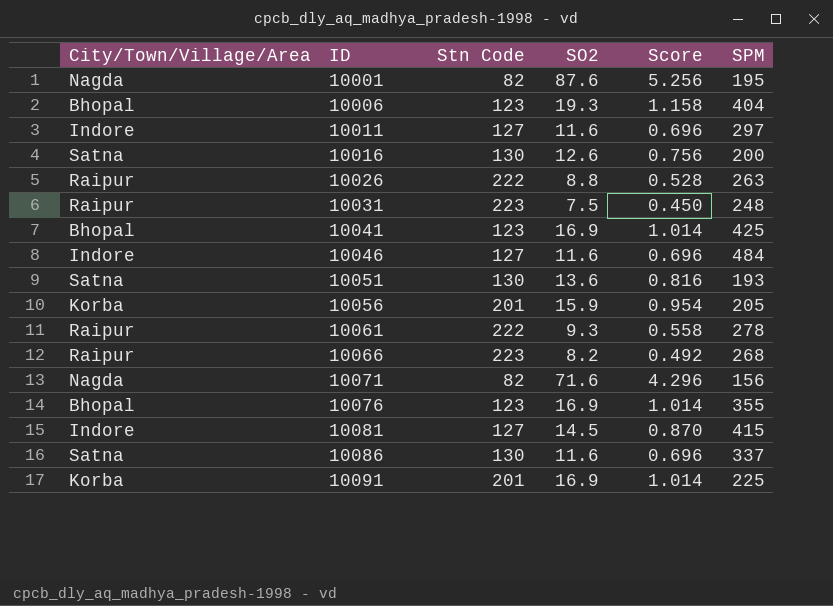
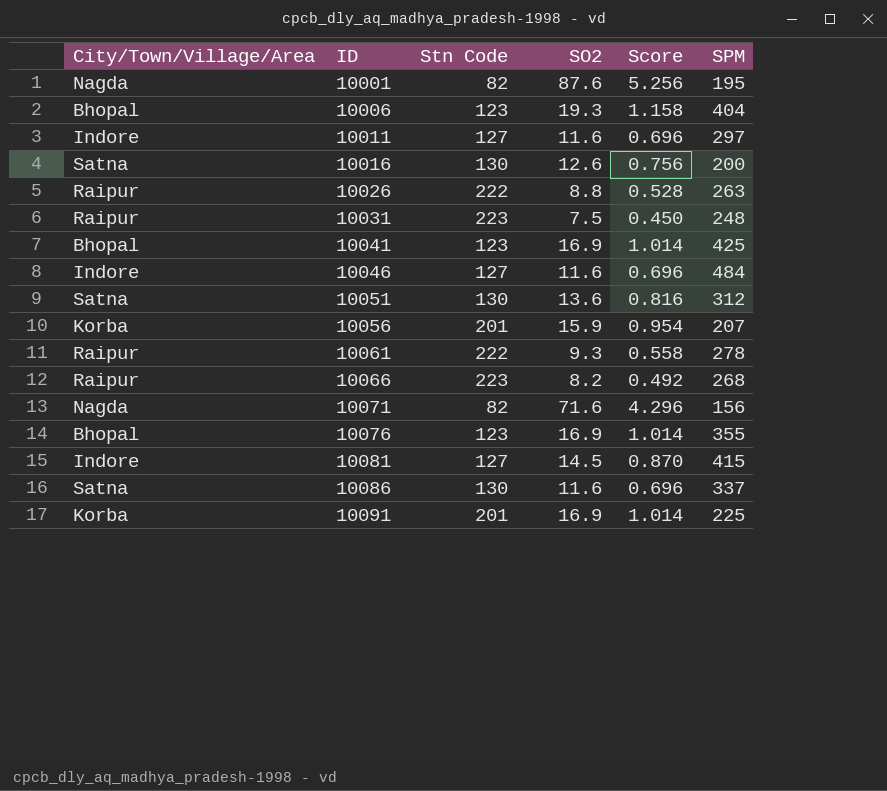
10051 | SPM: 193 -> 312
10056 | SPM: 205 -> 207

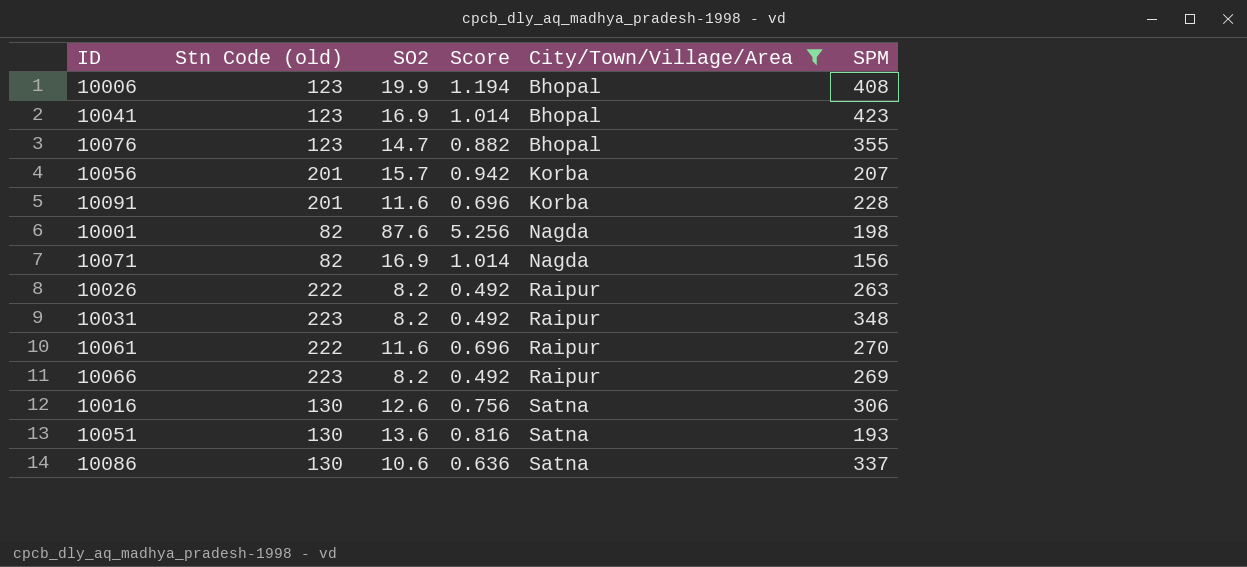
filter: none -> City/Town/Village/Area != Indore
row order: ID ascending -> City/Town/Village/Area ascending
column name: Stn Code -> Stn Code (old)
column City/Town/Village/Area | position: 1 -> 5
10006 | SO2: 19.3 -> 19.9
10006 | Score: 1.158 -> 1.194
10006 | SPM: 404 -> 408
10041 | SPM: 425 -> 423
10076 | SO2: 16.9 -> 14.7
10076 | Score: 1.014 -> 0.882
10056 | SO2: 15.9 -> 15.7
10056 | Score: 0.954 -> 0.942
10091 | SO2: 16.9 -> 11.6
10091 | Score: 1.014 -> 0.696
10091 | SPM: 225 -> 228
10001 | SPM: 195 -> 198
10071 | SO2: 71.6 -> 16.9
10071 | Score: 4.296 -> 1.014
10026 | SO2: 8.8 -> 8.2
10026 | Score: 0.528 -> 0.492
10031 | SO2: 7.5 -> 8.2
10031 | Score: 0.450 -> 0.492
10031 | SPM: 248 -> 348
10061 | SO2: 9.3 -> 11.6
10061 | Score: 0.558 -> 0.696
10061 | SPM: 278 -> 270
10066 | SPM: 268 -> 269
10016 | SPM: 200 -> 306
10051 | SPM: 312 -> 193
10086 | SO2: 11.6 -> 10.6
10086 | Score: 0.696 -> 0.636

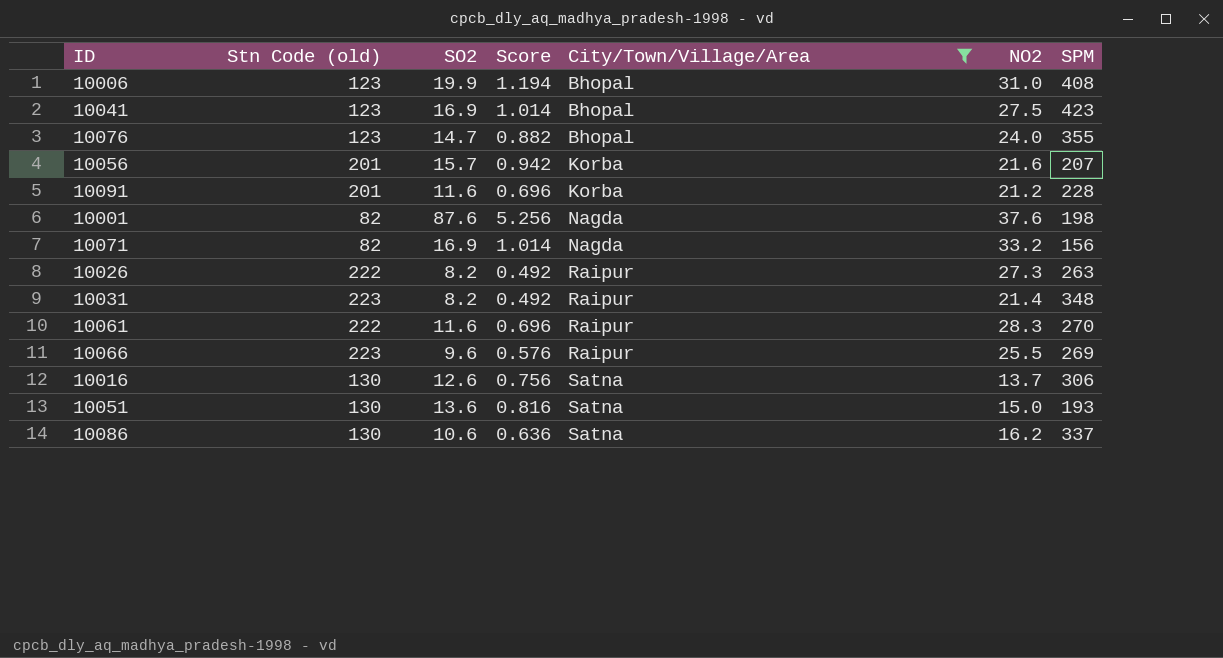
column NO2 | position: none -> 6
10066 | SO2: 8.2 -> 9.6
10066 | Score: 0.492 -> 0.576

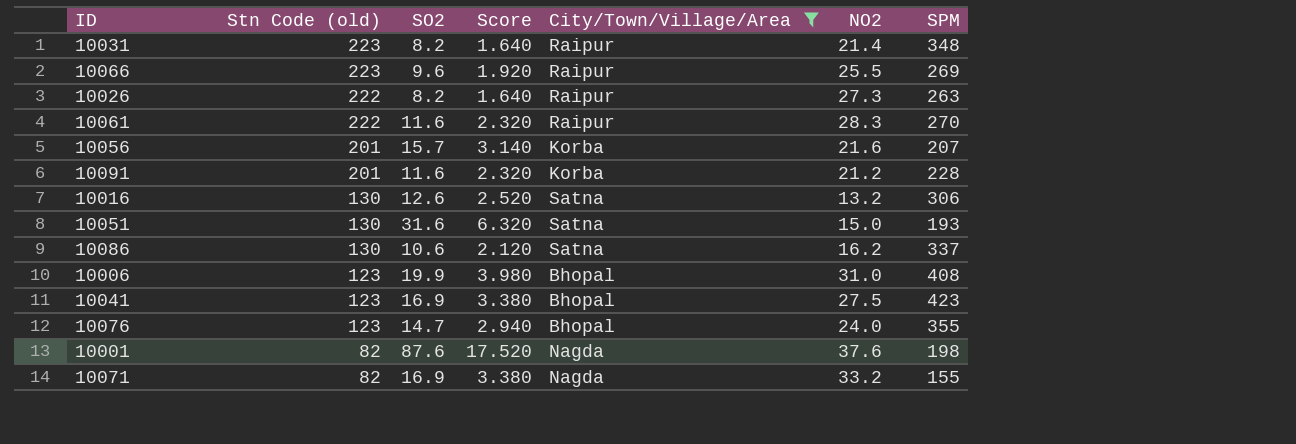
row order: City/Town/Village/Area ascending -> Stn Code (old) descending
column Score | formula: [SO2] * 0.06 -> [SO2] * 0.2
10016 | NO2: 13.7 -> 13.2
10051 | SO2: 13.6 -> 31.6
10071 | SPM: 156 -> 155

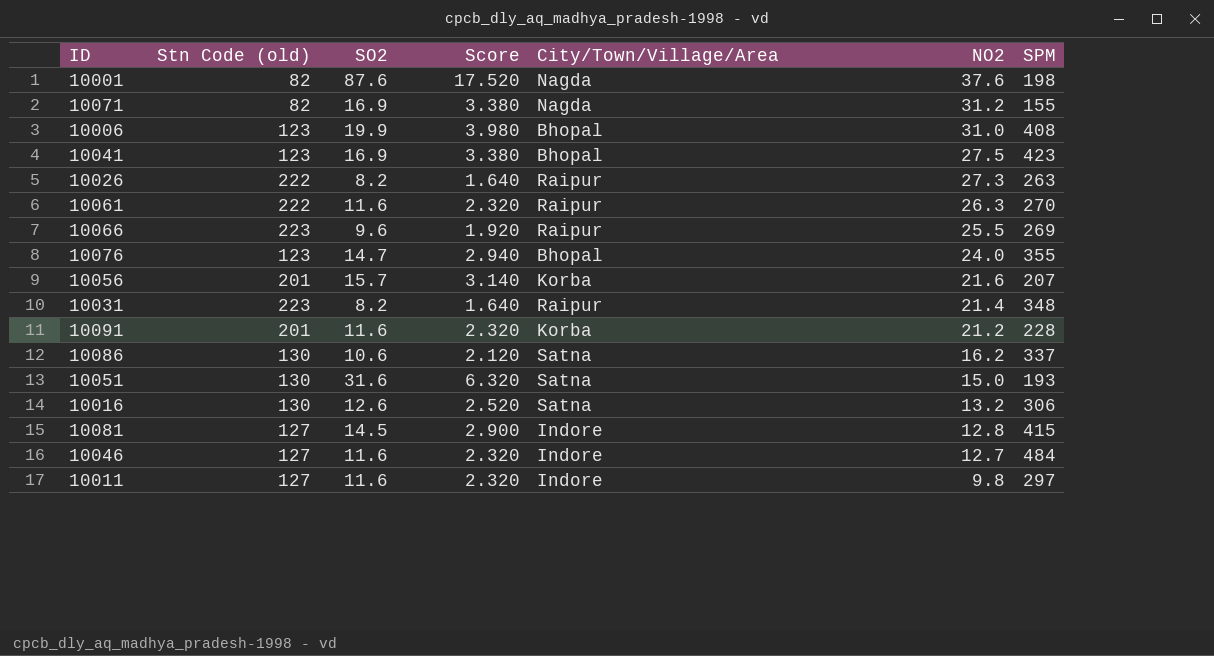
filter: City/Town/Village/Area != Indore -> none
row order: Stn Code (old) descending -> NO2 descending
10071 | NO2: 33.2 -> 31.2
10061 | NO2: 28.3 -> 26.3

